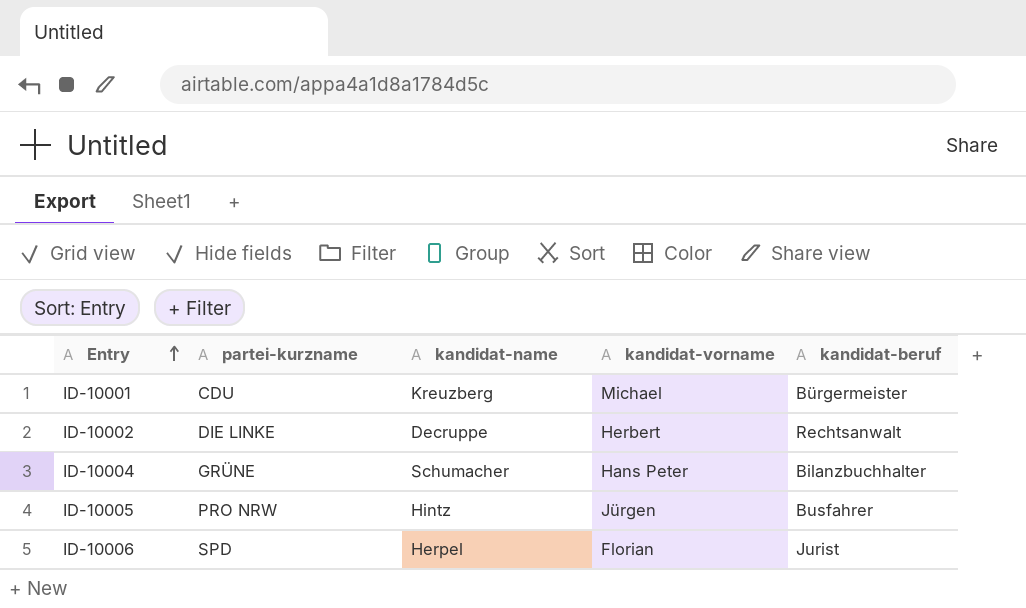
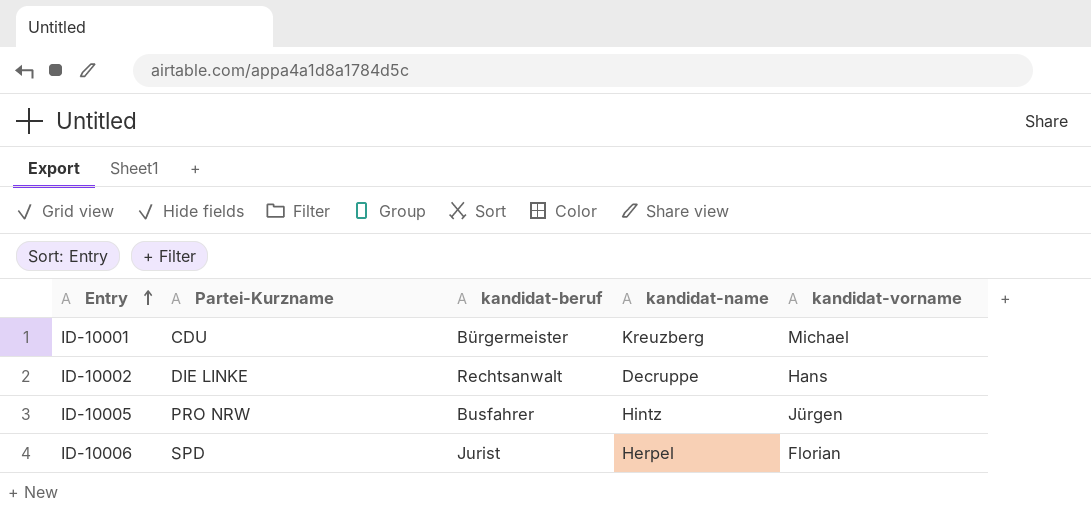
column name: partei-kurzname -> Partei-Kurzname
column kandidat-beruf | position: 5 -> 3
row ID-10004: GRÜNE | Schumacher | Hans Peter | Bilanzbuchhalter -> none
ID-10002 | kandidat-vorname: Herbert -> Hans

